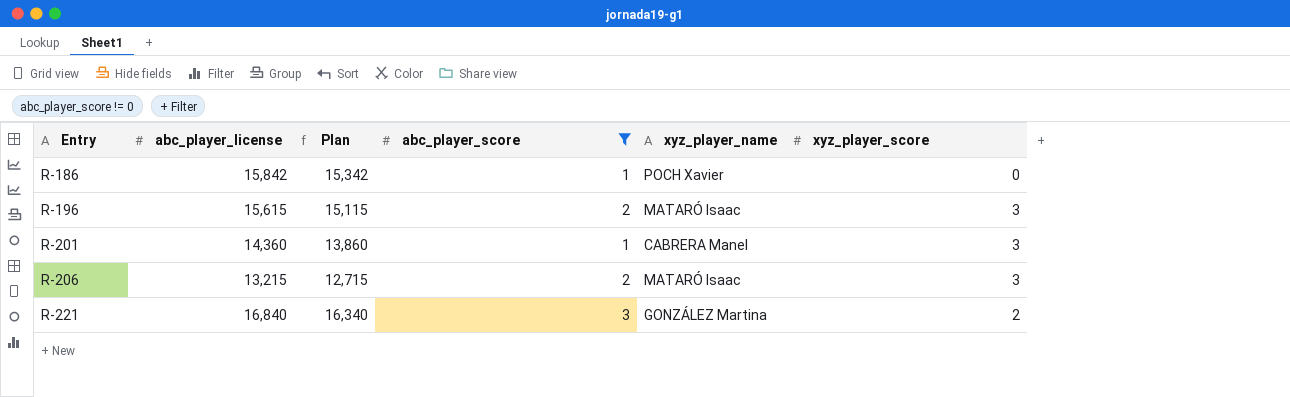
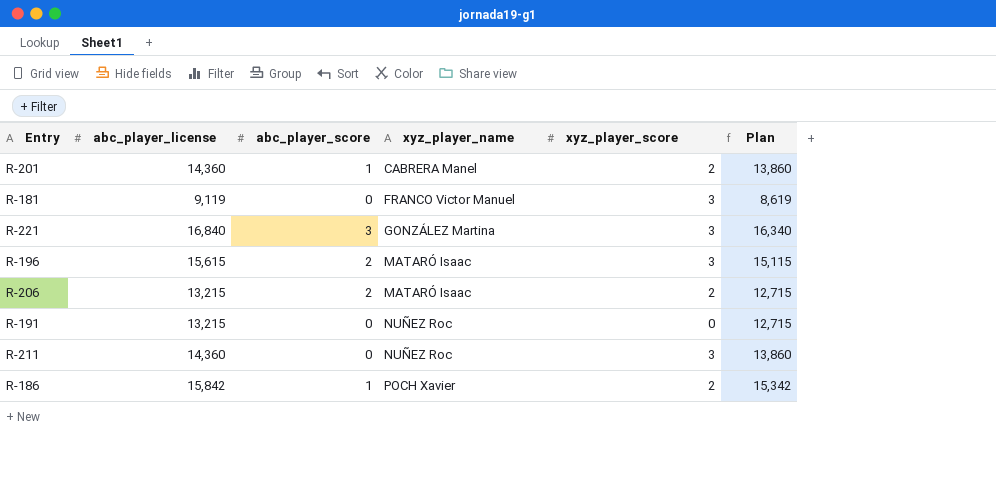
filter: abc_player_score != 0 -> none
row order: Entry ascending -> xyz_player_name ascending
column Plan | position: 3 -> 6
R-201 | xyz_player_score: 3 -> 2
R-221 | xyz_player_score: 2 -> 3
R-206 | xyz_player_score: 3 -> 2
R-186 | xyz_player_score: 0 -> 2

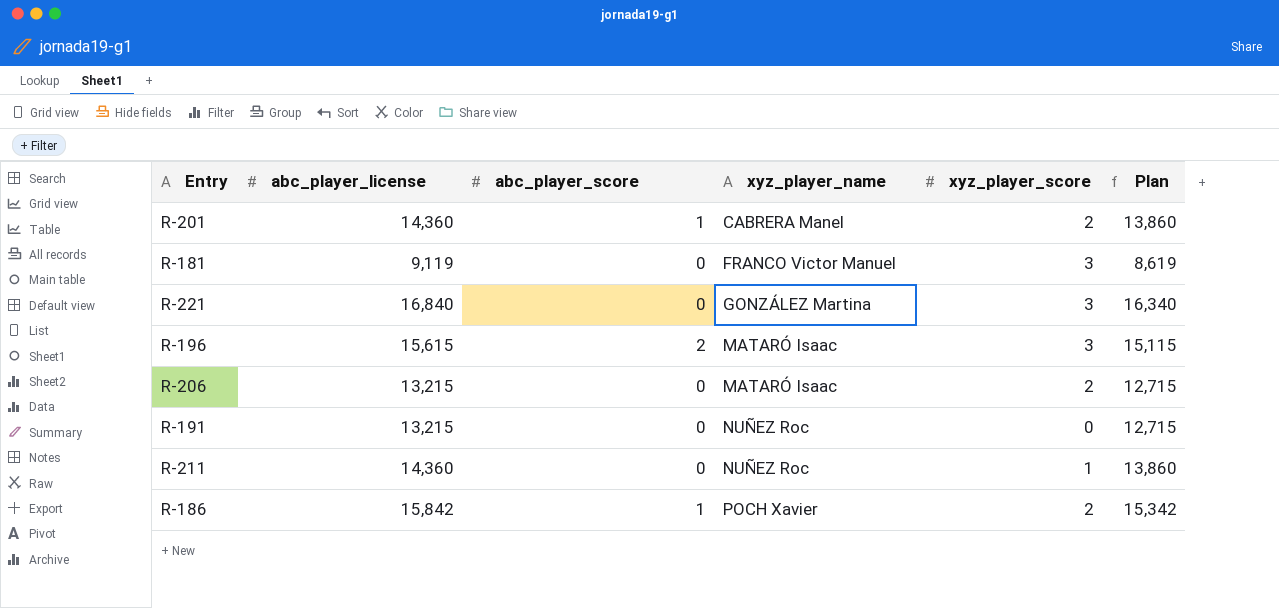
R-221 | abc_player_score: 3 -> 0
R-206 | abc_player_score: 2 -> 0
R-211 | xyz_player_score: 3 -> 1

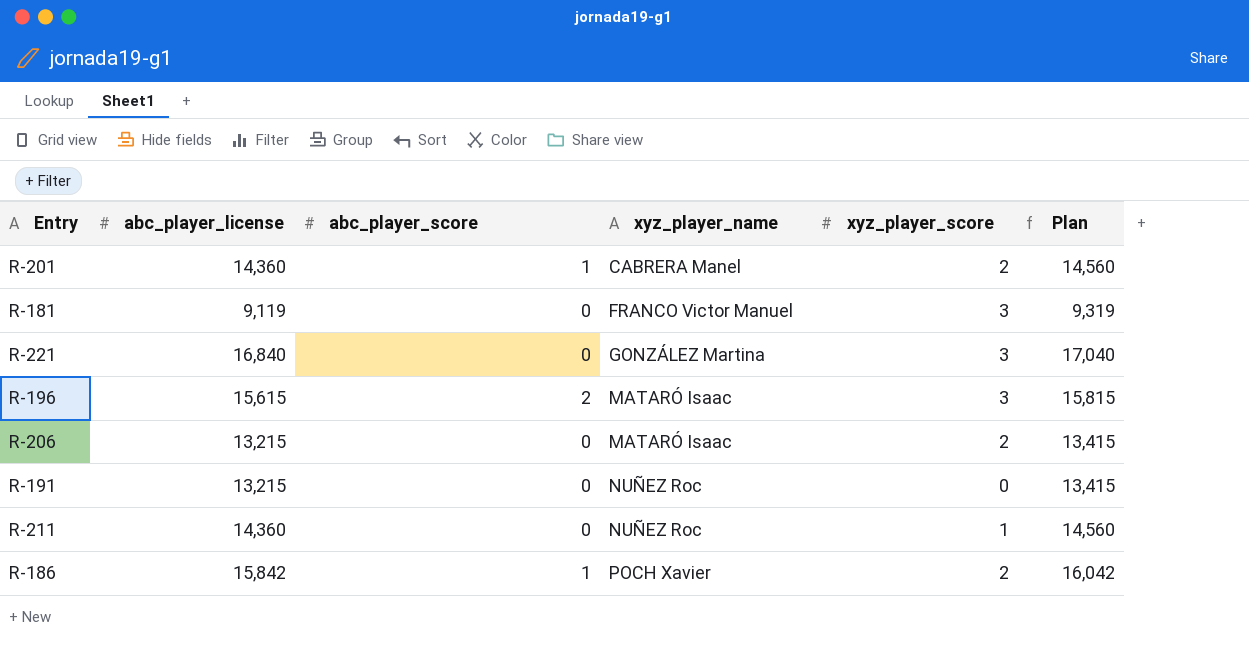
column Plan | formula: [abc_player_license] - 500 -> [abc_player_license] + 200

